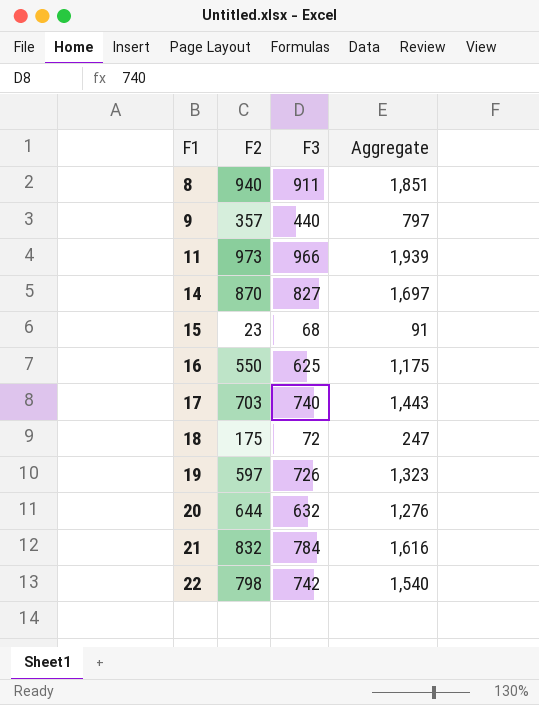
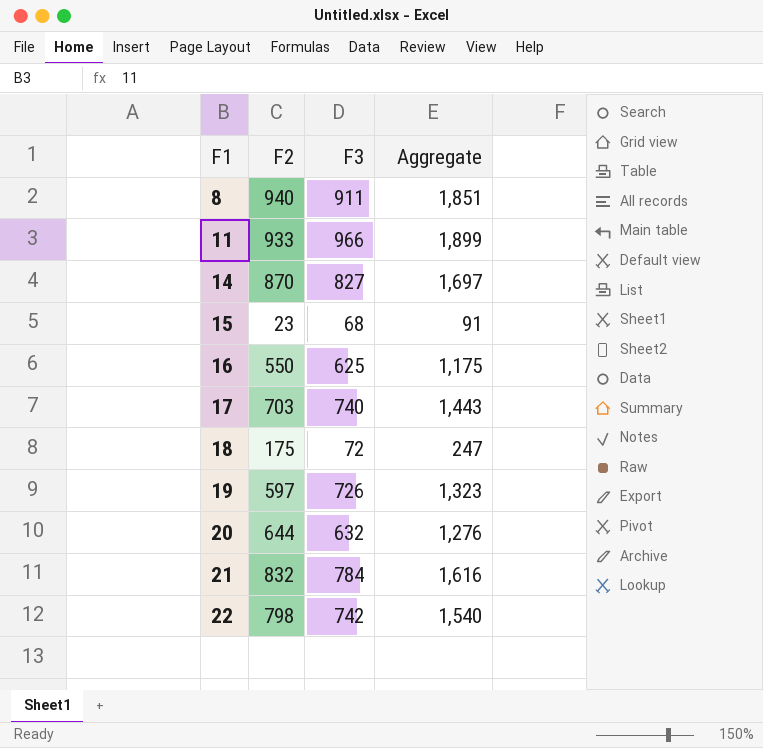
row 9: 357 | 440 | 797 -> none
11 | F2: 973 -> 933
11 | Aggregate: 1,939 -> 1,899

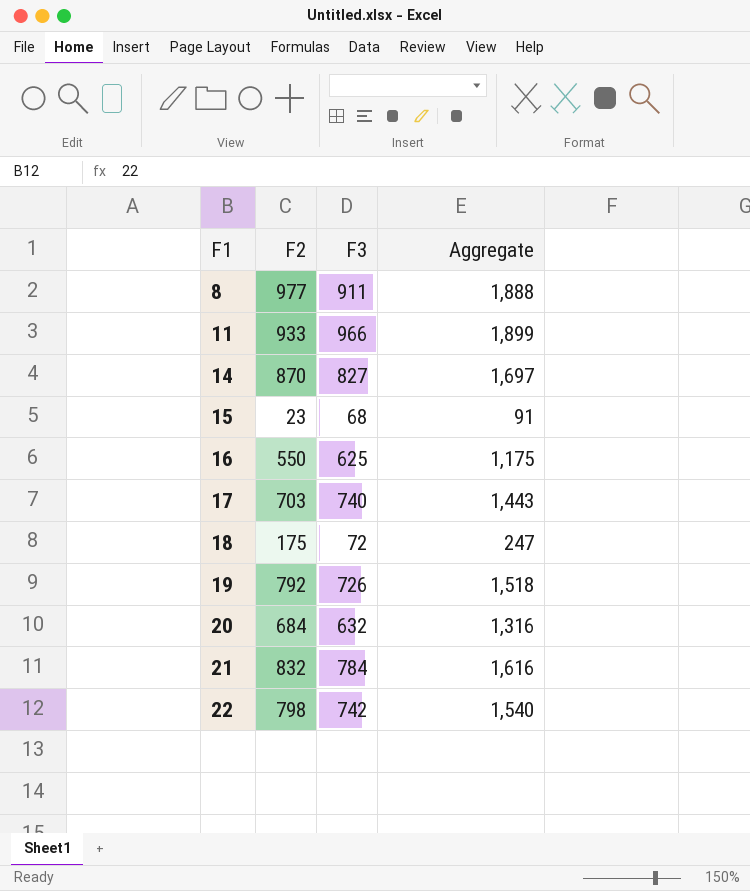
8 | F2: 940 -> 977
8 | Aggregate: 1,851 -> 1,888
19 | F2: 597 -> 792
19 | Aggregate: 1,323 -> 1,518
20 | F2: 644 -> 684
20 | Aggregate: 1,276 -> 1,316

